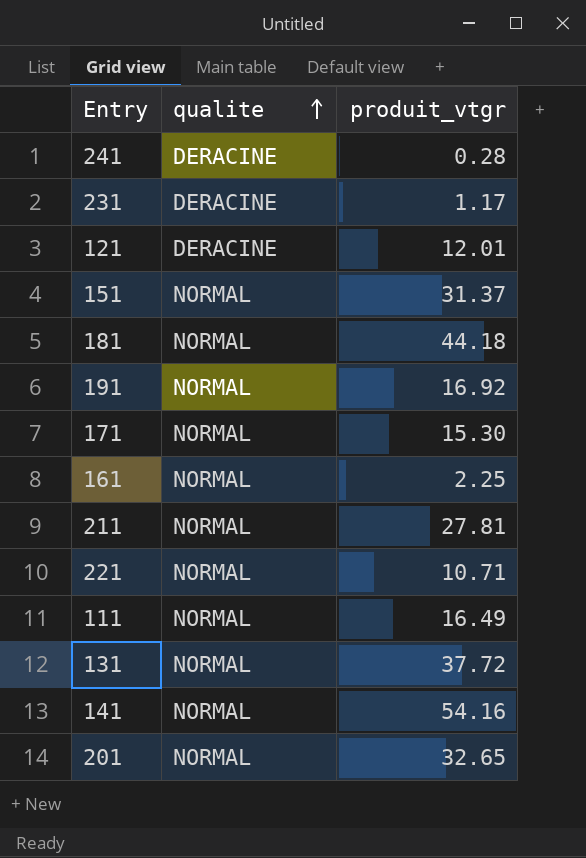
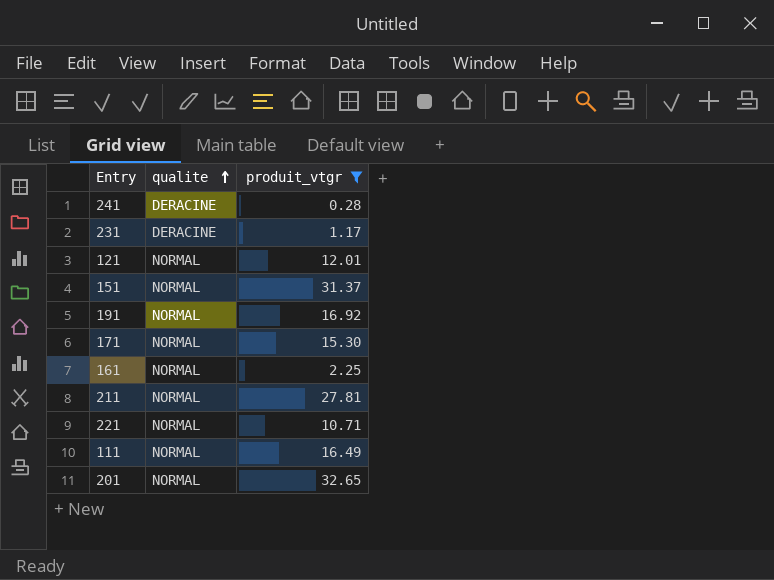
filter: none -> produit_vtgr <= 32.65
121 | qualite: DERACINE -> NORMAL

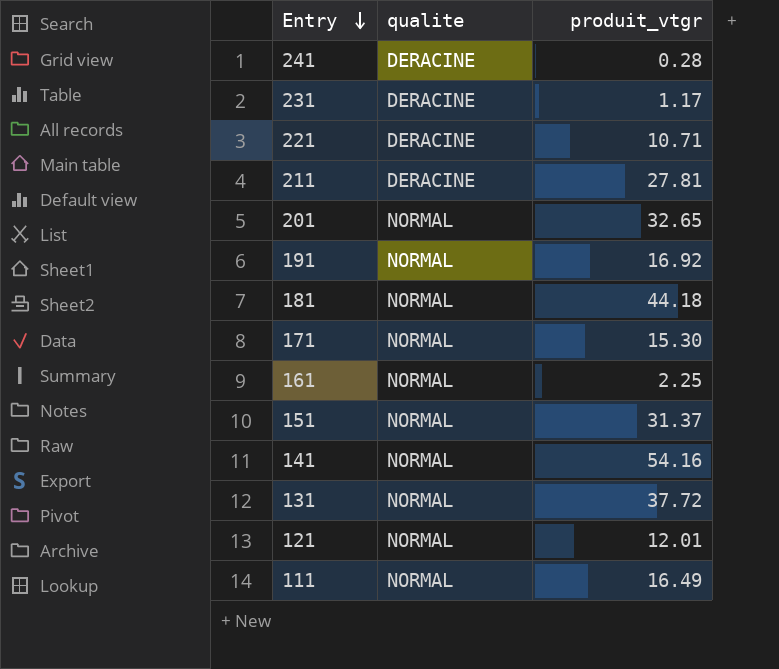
filter: produit_vtgr <= 32.65 -> none
row order: qualite ascending -> Entry descending
221 | qualite: NORMAL -> DERACINE
211 | qualite: NORMAL -> DERACINE

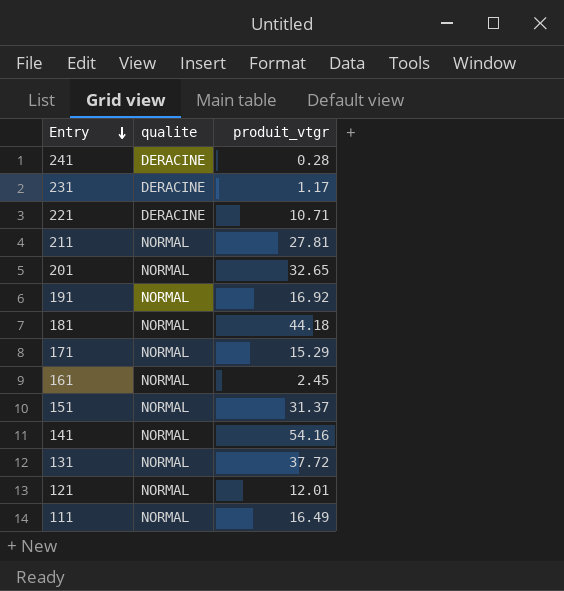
211 | qualite: DERACINE -> NORMAL
171 | produit_vtgr: 15.30 -> 15.29
161 | produit_vtgr: 2.25 -> 2.45

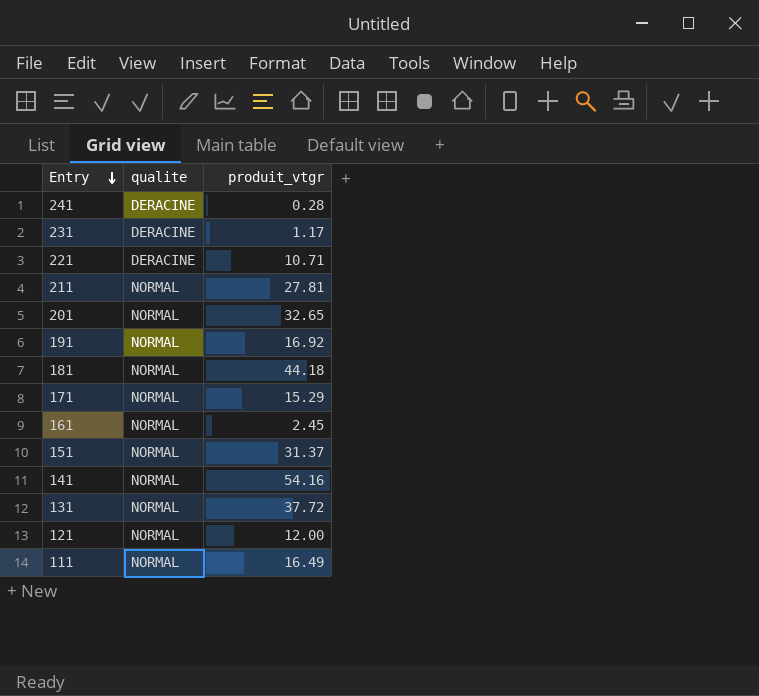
121 | produit_vtgr: 12.01 -> 12.00

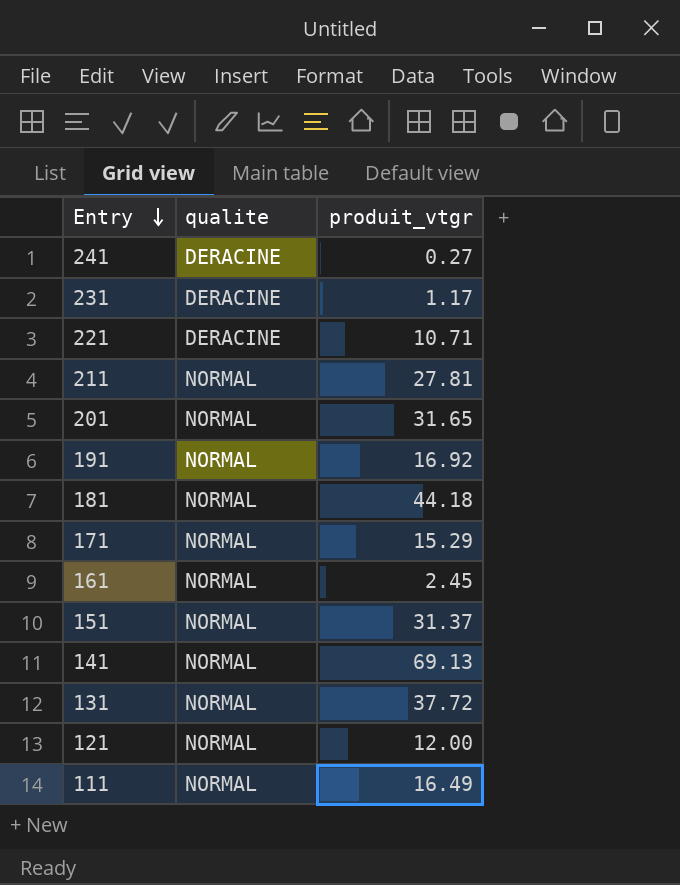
241 | produit_vtgr: 0.28 -> 0.27
201 | produit_vtgr: 32.65 -> 31.65
141 | produit_vtgr: 54.16 -> 69.13

